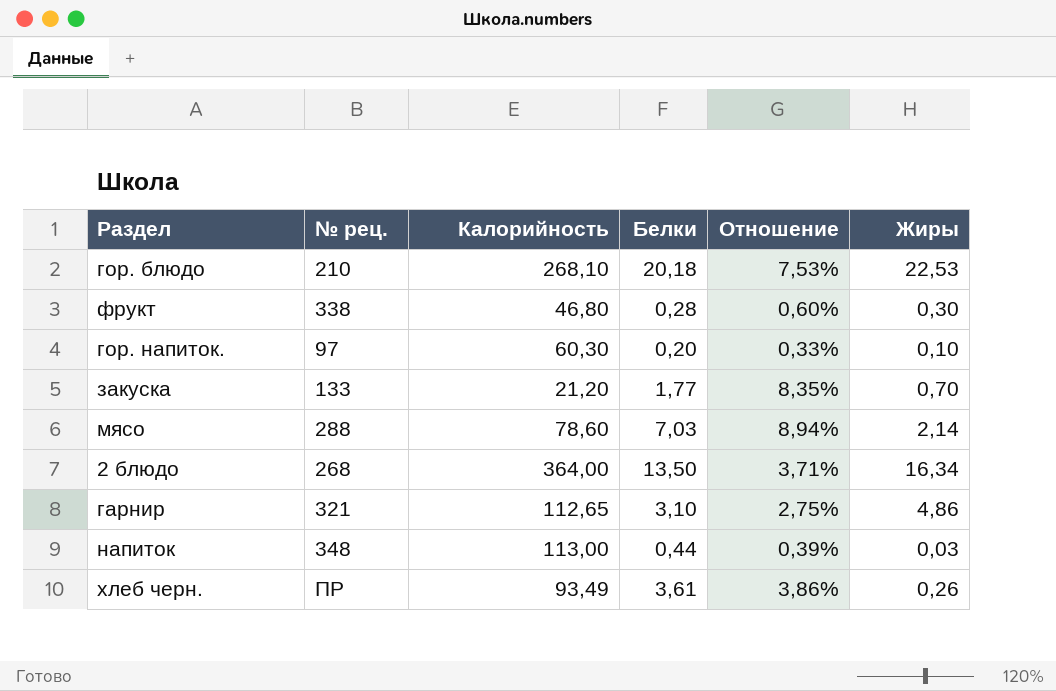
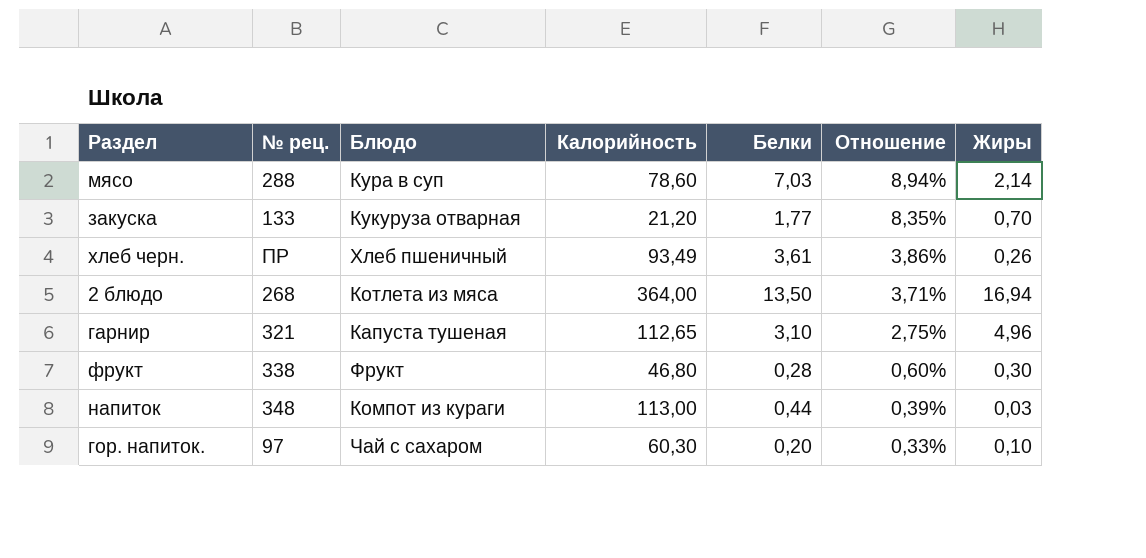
row order: none -> Отношение descending
column Блюдо | position: none -> 3
row гор. блюдо: 210 | 268,10 | 20,18 | 7,53% | 22,53 -> none
2 блюдо | Жиры: 16,34 -> 16,94
гарнир | Жиры: 4,86 -> 4,96

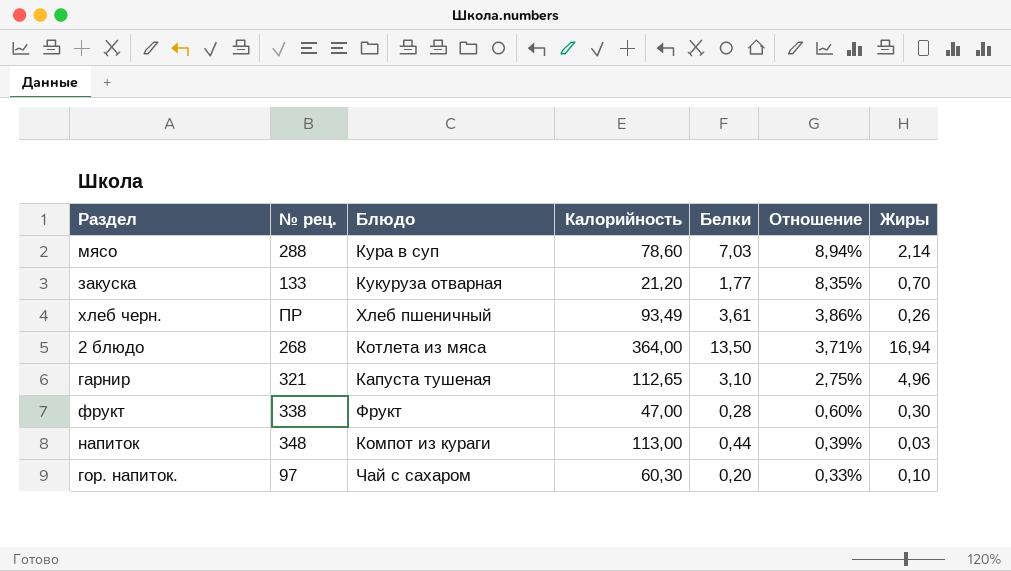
фрукт | Калорийность: 46,80 -> 47,00

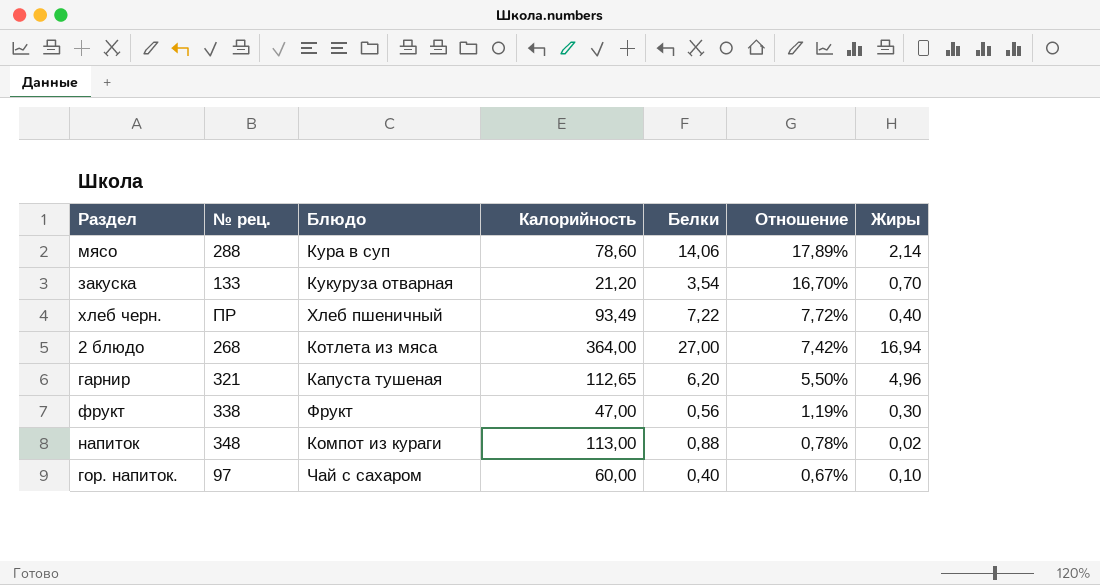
мясо | Белки: 7,03 -> 14,06
мясо | Отношение: 8,94% -> 17,89%
закуска | Белки: 1,77 -> 3,54
закуска | Отношение: 8,35% -> 16,70%
хлеб черн. | Белки: 3,61 -> 7,22
хлеб черн. | Отношение: 3,86% -> 7,72%
хлеб черн. | Жиры: 0,26 -> 0,40
2 блюдо | Белки: 13,50 -> 27,00
2 блюдо | Отношение: 3,71% -> 7,42%
гарнир | Белки: 3,10 -> 6,20
гарнир | Отношение: 2,75% -> 5,50%
фрукт | Белки: 0,28 -> 0,56
фрукт | Отношение: 0,60% -> 1,19%
напиток | Белки: 0,44 -> 0,88
напиток | Отношение: 0,39% -> 0,78%
напиток | Жиры: 0,03 -> 0,02
гор. напиток. | Калорийность: 60,30 -> 60,00
гор. напиток. | Белки: 0,20 -> 0,40
гор. напиток. | Отношение: 0,33% -> 0,67%

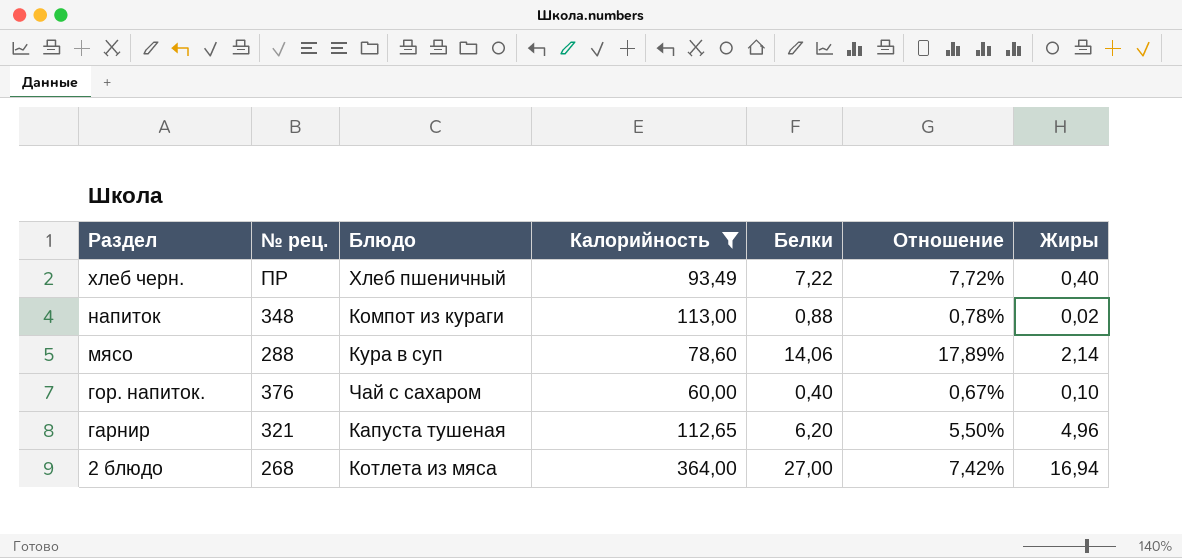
filter: none -> Калорийность >= 60,00
row order: Отношение descending -> Раздел descending
гор. напиток. | № рец.: 97 -> 376

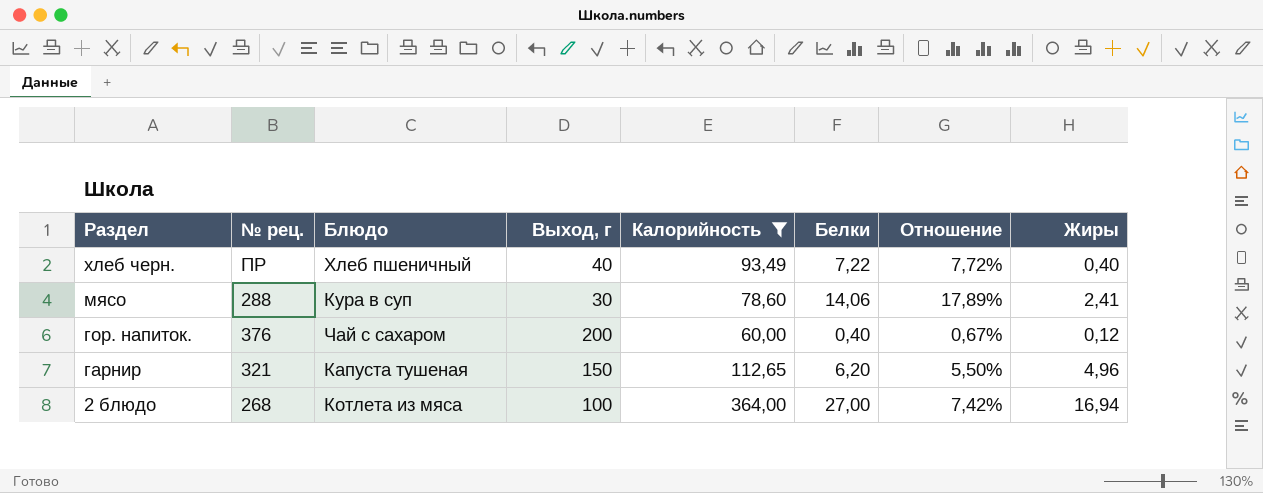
column Выход, г | position: none -> 4
row напиток: 348 | Компот из кураги | 113,00 | 0,88 | 0,78% | 0,02 -> none
мясо | Жиры: 2,14 -> 2,41
гор. напиток. | Жиры: 0,10 -> 0,12

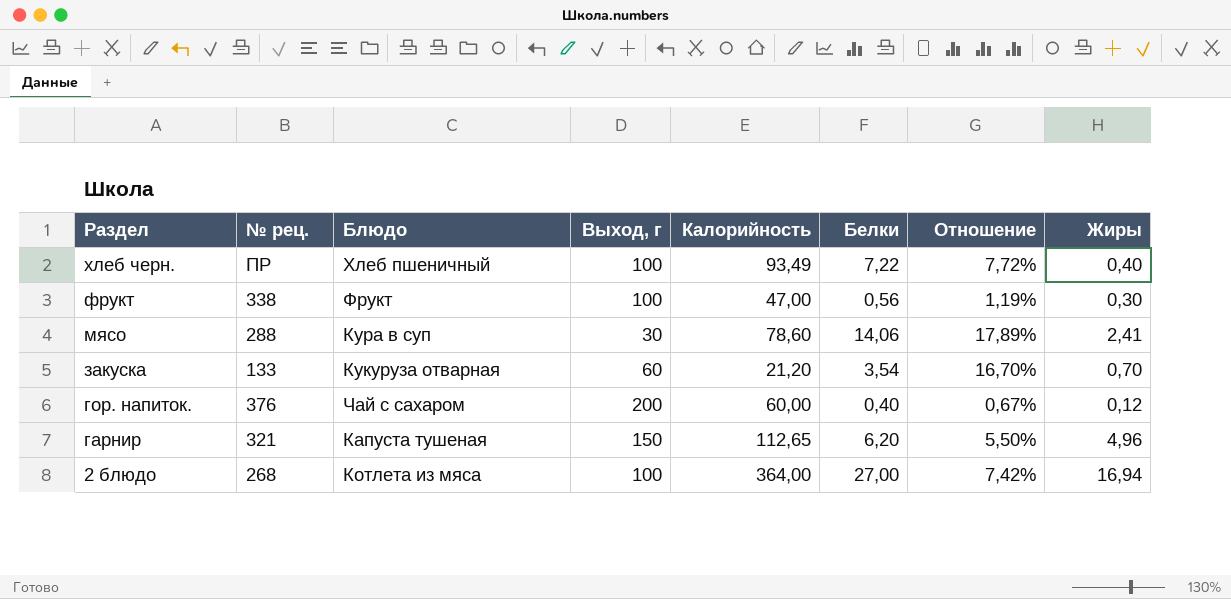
filter: Калорийность >= 60,00 -> none
хлеб черн. | Выход, г: 40 -> 100

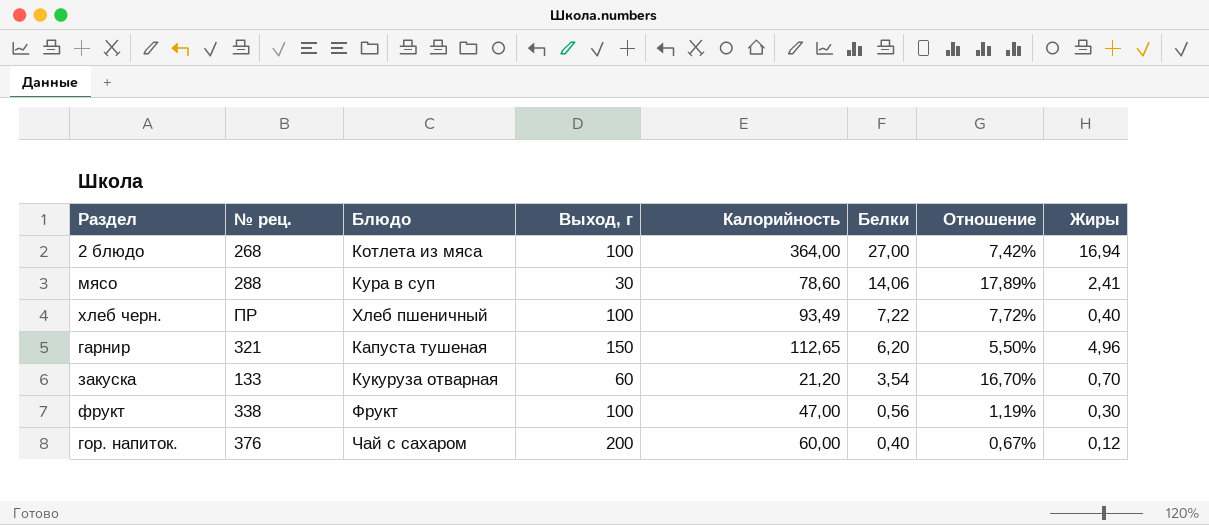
row order: Раздел descending -> Белки descending

